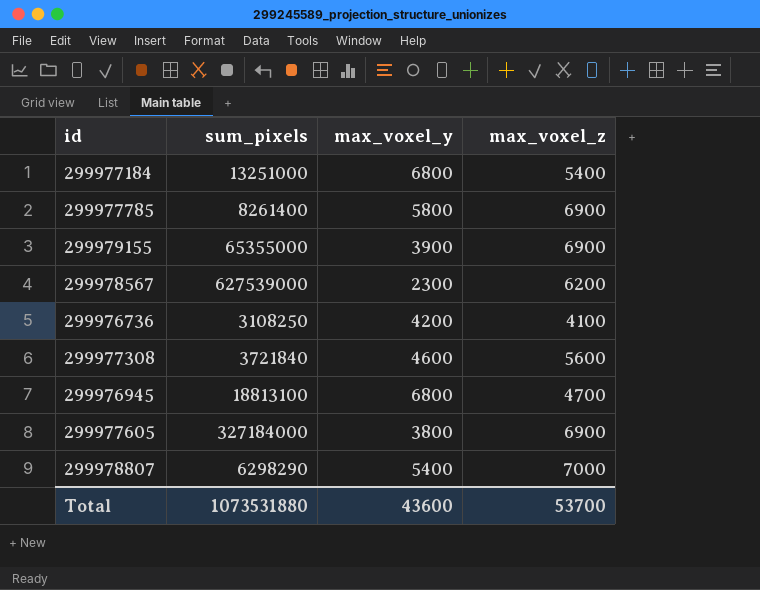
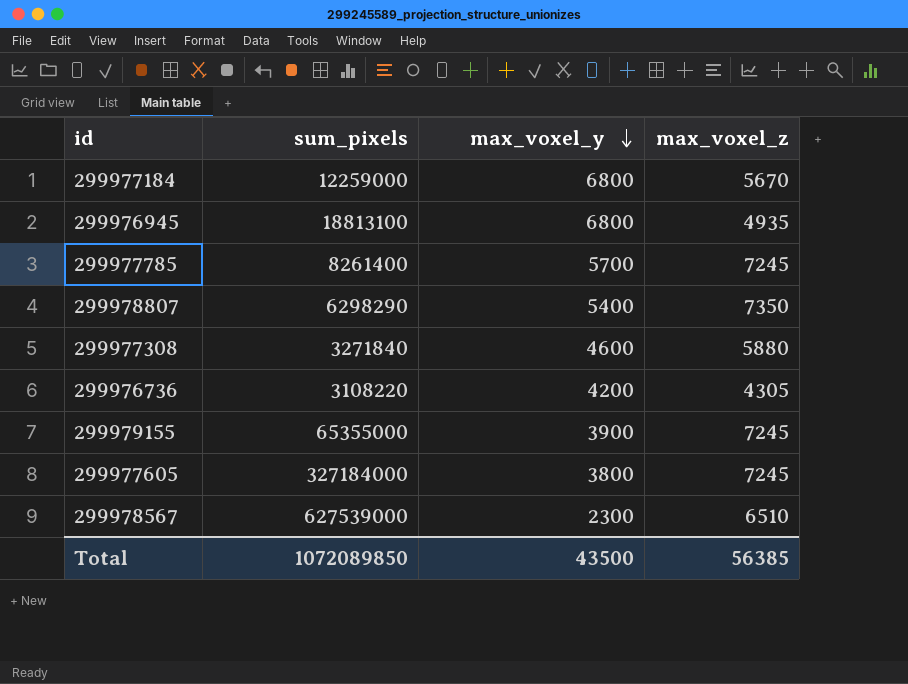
row order: none -> max_voxel_y descending
299977184 | sum_pixels: 13251000 -> 12259000
299977184 | max_voxel_z: 5400 -> 5670
299976945 | max_voxel_z: 4700 -> 4935
299977785 | max_voxel_y: 5800 -> 5700
299977785 | max_voxel_z: 6900 -> 7245
299978807 | max_voxel_z: 7000 -> 7350
299977308 | sum_pixels: 3721840 -> 3271840
299977308 | max_voxel_z: 5600 -> 5880
299976736 | sum_pixels: 3108250 -> 3108220
299976736 | max_voxel_z: 4100 -> 4305
299979155 | max_voxel_z: 6900 -> 7245
299977605 | max_voxel_z: 6900 -> 7245
299978567 | max_voxel_z: 6200 -> 6510
Total | sum_pixels: 1073531880 -> 1072089850
Total | max_voxel_y: 43600 -> 43500
Total | max_voxel_z: 53700 -> 56385

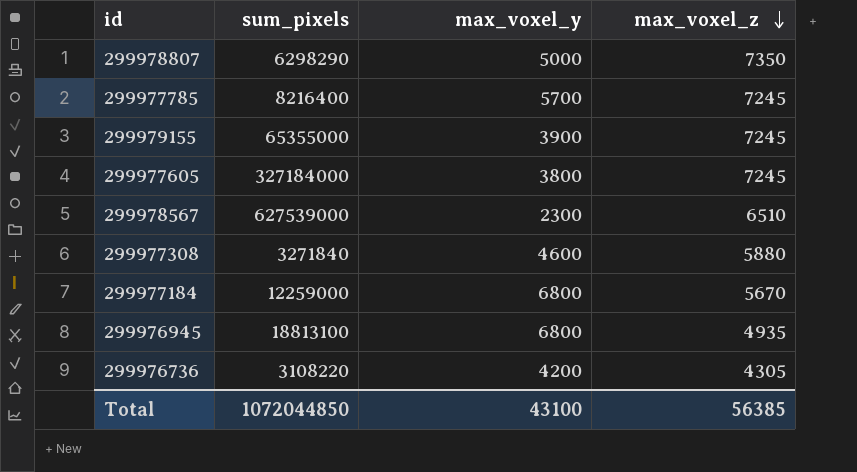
row order: max_voxel_y descending -> max_voxel_z descending
299978807 | max_voxel_y: 5400 -> 5000
299977785 | sum_pixels: 8261400 -> 8216400
Total | sum_pixels: 1072089850 -> 1072044850
Total | max_voxel_y: 43500 -> 43100

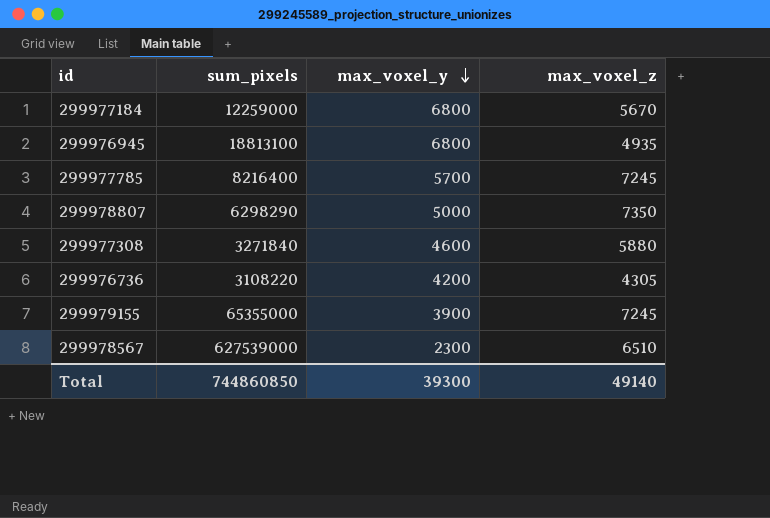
row order: max_voxel_z descending -> max_voxel_y descending
row 299977605: 327184000 | 3800 | 7245 -> none
Total | sum_pixels: 1072044850 -> 744860850
Total | max_voxel_y: 43100 -> 39300
Total | max_voxel_z: 56385 -> 49140

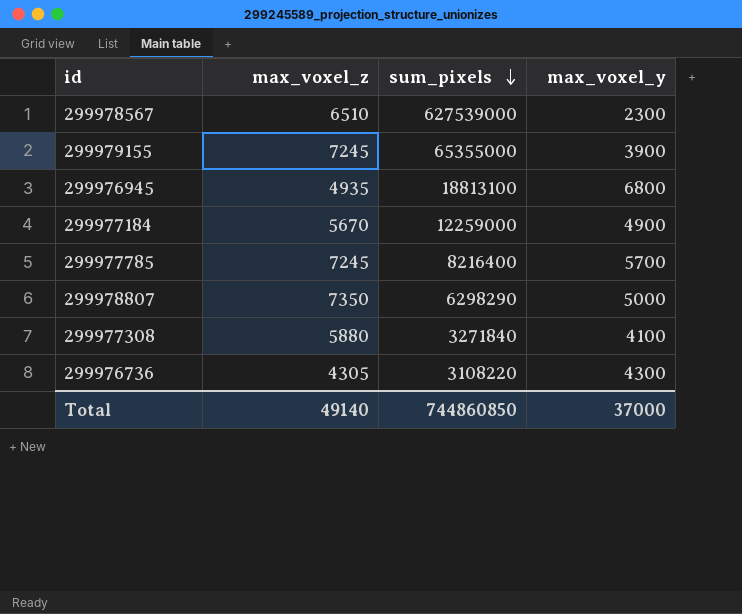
row order: max_voxel_y descending -> sum_pixels descending
column max_voxel_z | position: 4 -> 2
299977184 | max_voxel_y: 6800 -> 4900
299977308 | max_voxel_y: 4600 -> 4100
299976736 | max_voxel_y: 4200 -> 4300
Total | max_voxel_y: 39300 -> 37000

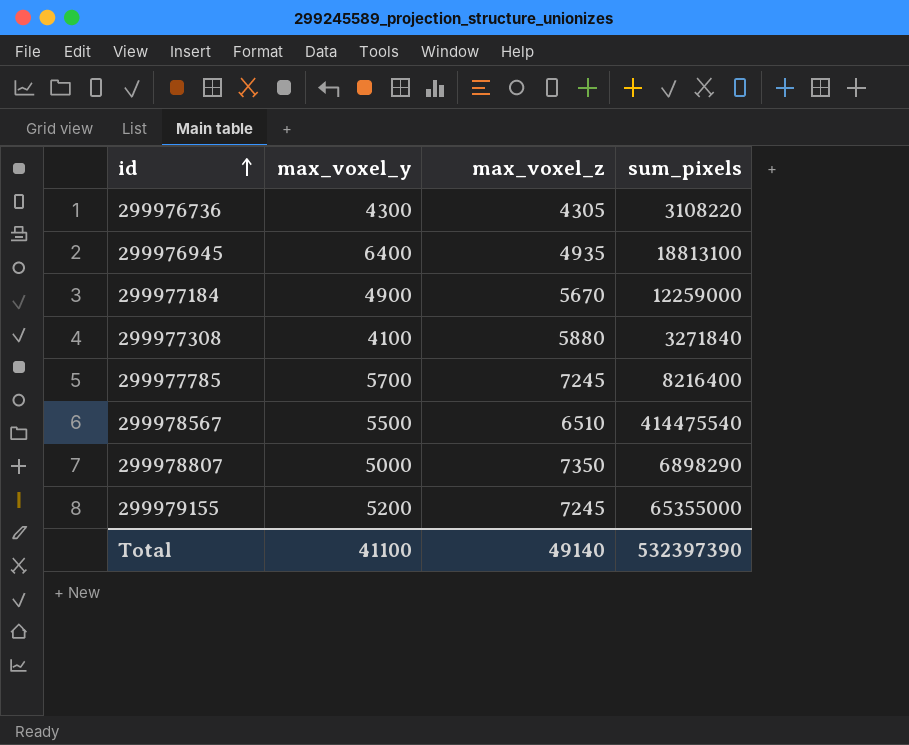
row order: sum_pixels descending -> id ascending
column max_voxel_y | position: 4 -> 2
299976945 | max_voxel_y: 6800 -> 6400
299978567 | max_voxel_y: 2300 -> 5500
299978567 | sum_pixels: 627539000 -> 414475540
299978807 | sum_pixels: 6298290 -> 6898290
299979155 | max_voxel_y: 3900 -> 5200
Total | max_voxel_y: 37000 -> 41100
Total | sum_pixels: 744860850 -> 532397390

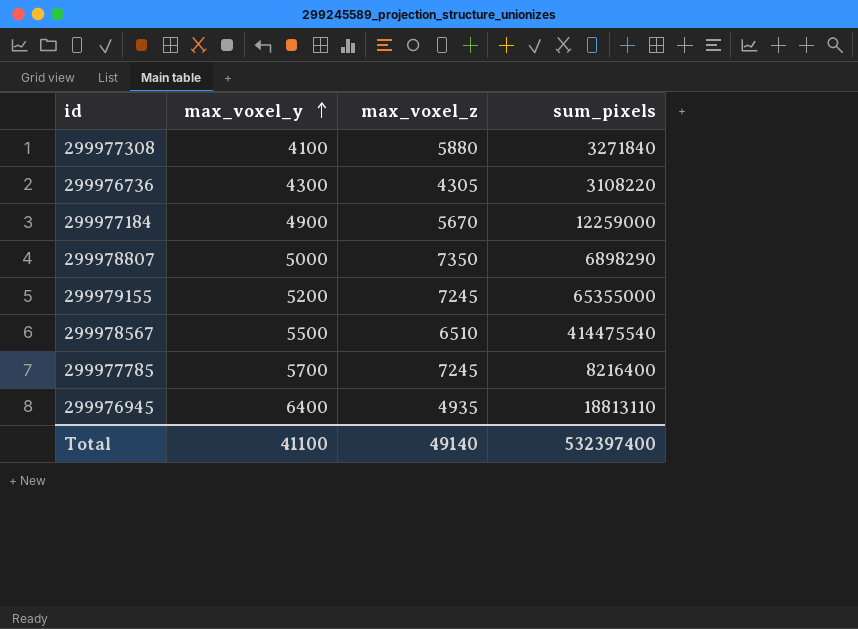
row order: id ascending -> max_voxel_y ascending
299976945 | sum_pixels: 18813100 -> 18813110
Total | sum_pixels: 532397390 -> 532397400

